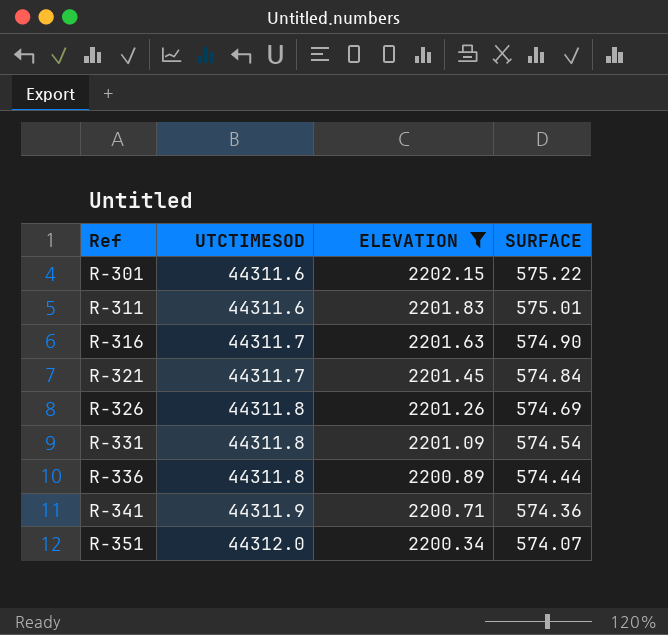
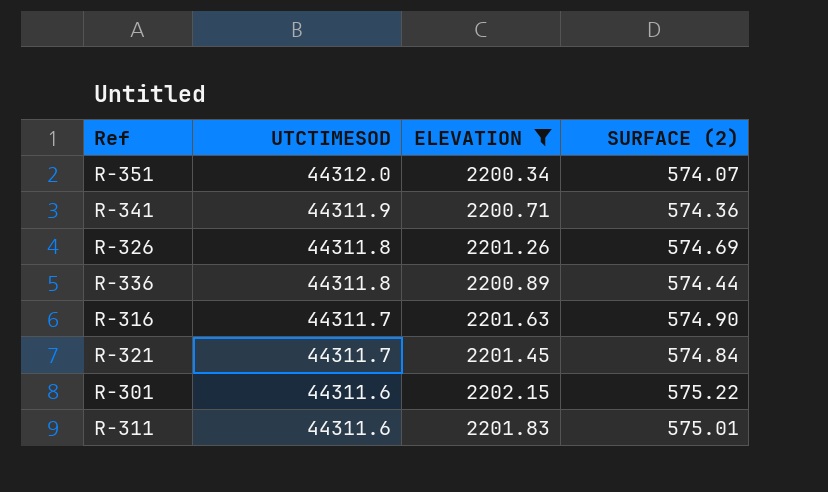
row order: Ref ascending -> UTCTIMESOD descending
column name: SURFACE -> SURFACE (2)
row R-331: 44311.8 | 2201.09 | 574.54 -> none

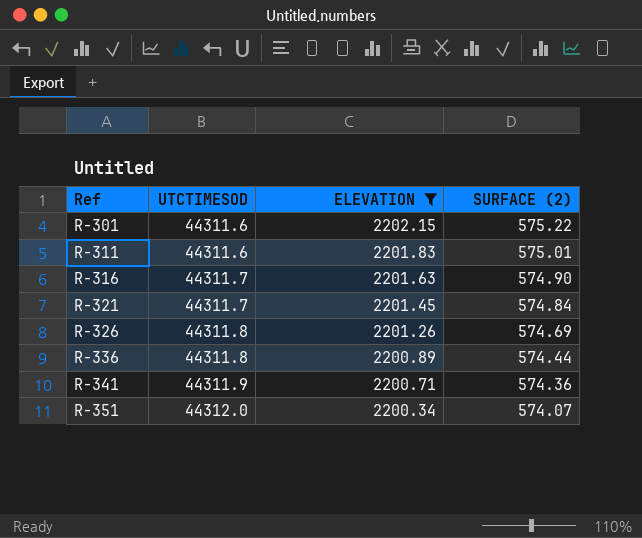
row order: UTCTIMESOD descending -> Ref ascending

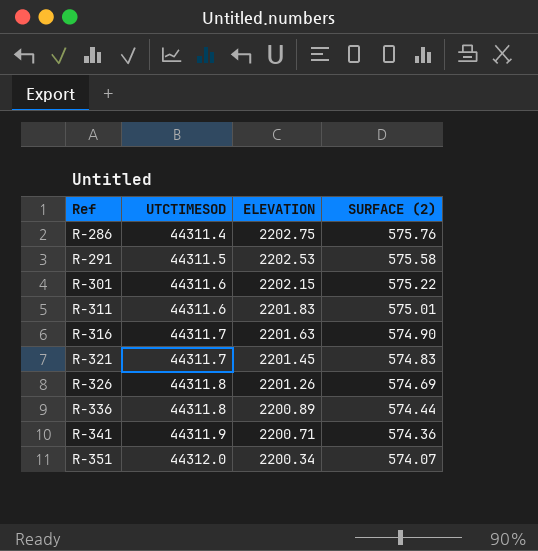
filter: ELEVATION <= 2202.15 -> none
R-321 | SURFACE (2): 574.84 -> 574.83

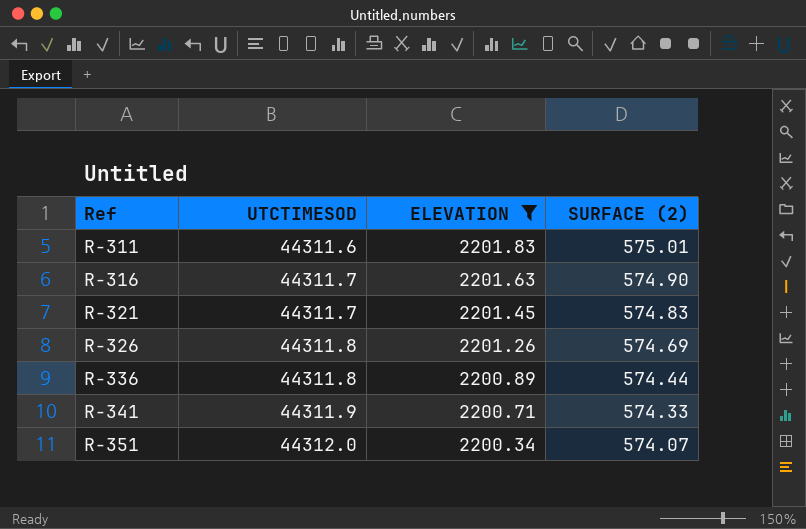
filter: none -> ELEVATION <= 2201.83
R-341 | SURFACE (2): 574.36 -> 574.33

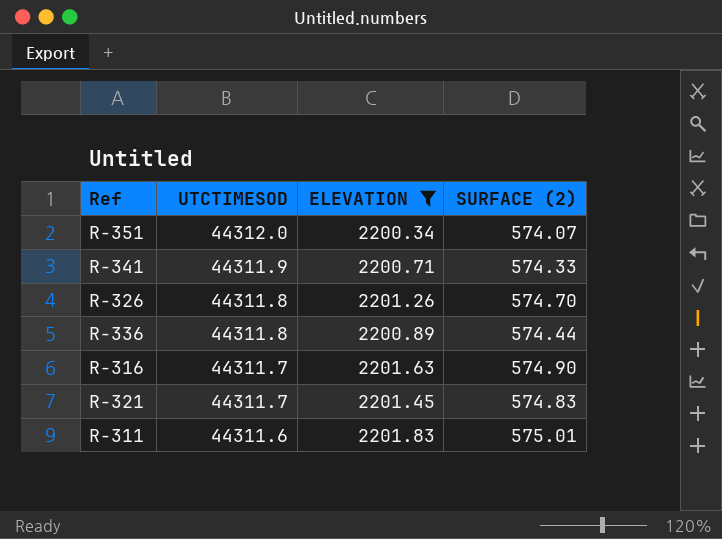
row order: Ref ascending -> UTCTIMESOD descending
R-326 | SURFACE (2): 574.69 -> 574.70

